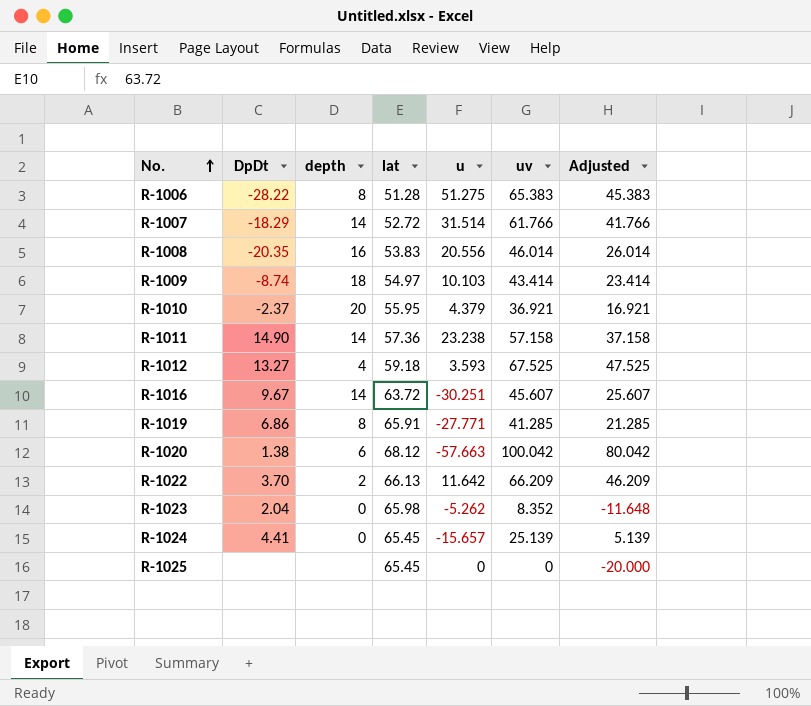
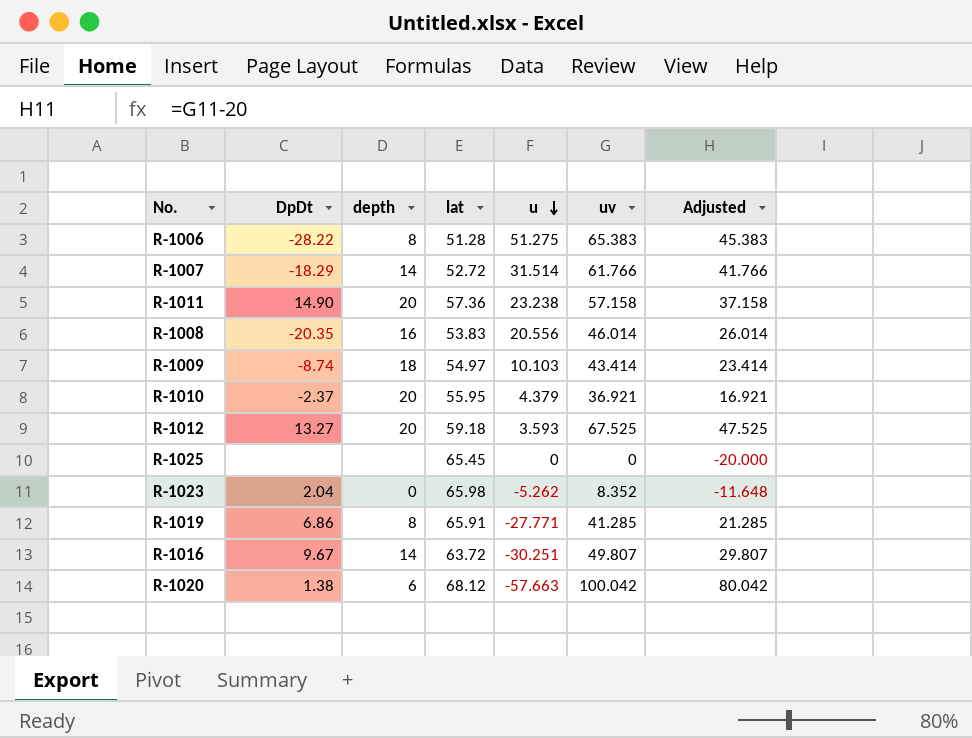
row order: No. ascending -> u descending
row R-1022: 3.70 | 2 | 66.13 | 11.642 | 66.209 | 46.209 -> none
row R-1024: 4.41 | 0 | 65.45 | -15.657 | 25.139 | 5.139 -> none
R-1011 | depth: 14 -> 20
R-1012 | depth: 4 -> 20
R-1016 | uv: 45.607 -> 49.807
R-1016 | Adjusted: 25.607 -> 29.807

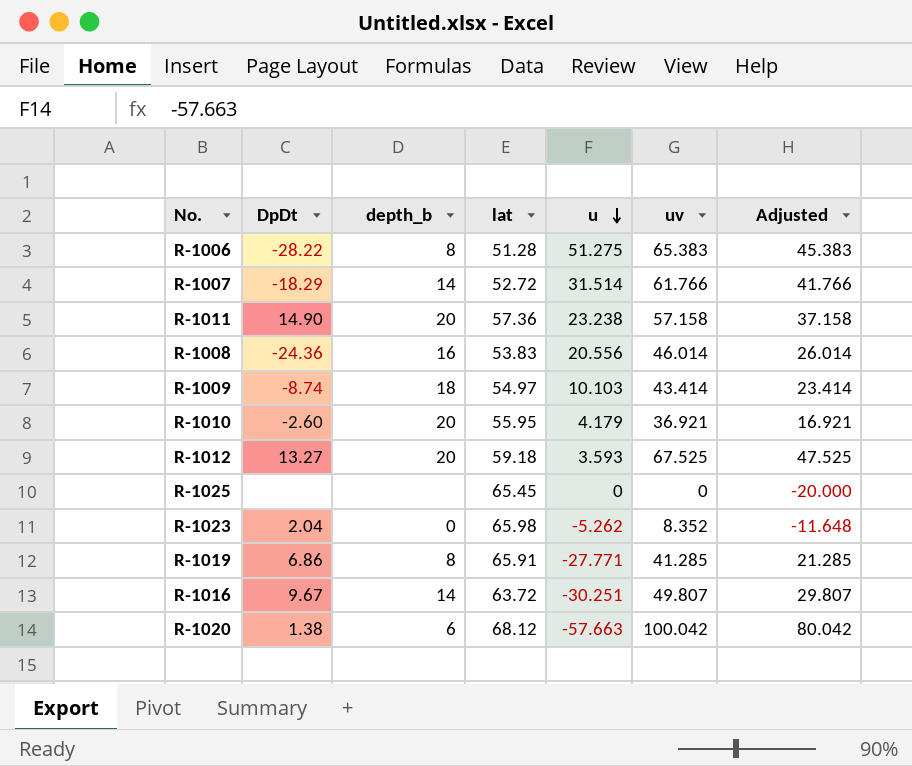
column name: depth -> depth_b
R-1008 | DpDt: -20.35 -> -24.36
R-1010 | DpDt: -2.37 -> -2.60
R-1010 | u: 4.379 -> 4.179

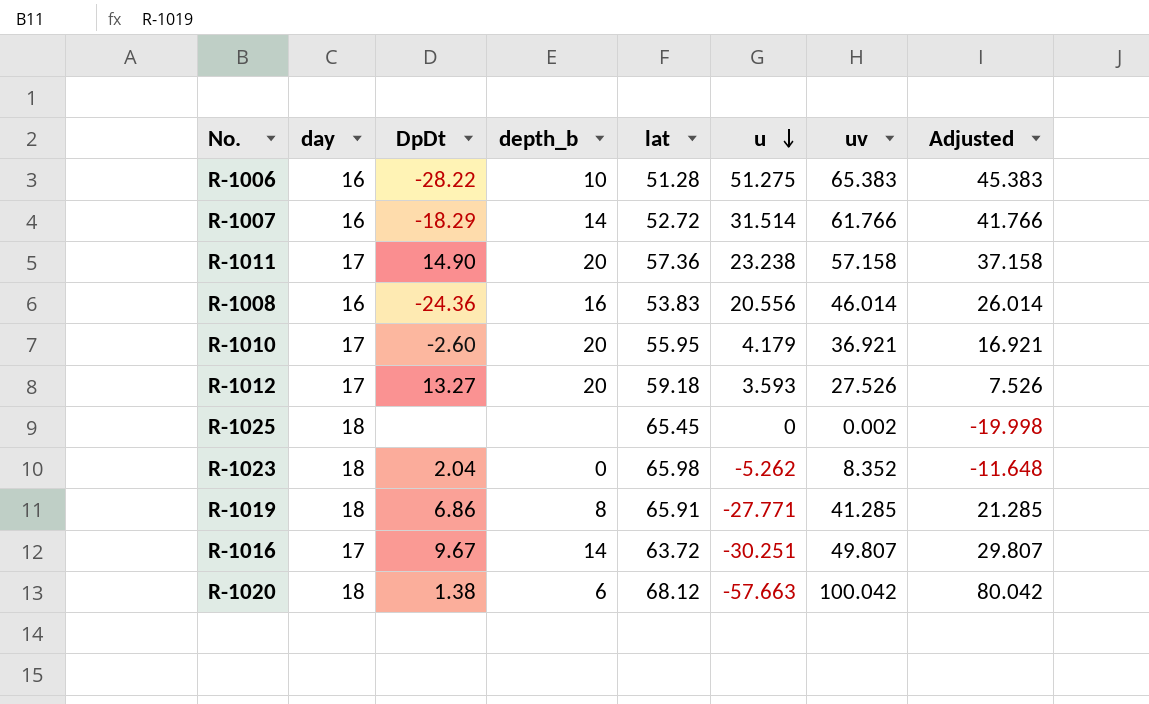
column day | position: none -> 2
row R-1009: -8.74 | 18 | 54.97 | 10.103 | 43.414 | 23.414 -> none
R-1006 | depth_b: 8 -> 10
R-1012 | uv: 67.525 -> 27.526
R-1012 | Adjusted: 47.525 -> 7.526
R-1025 | uv: 0 -> 0.002
R-1025 | Adjusted: -20.000 -> -19.998

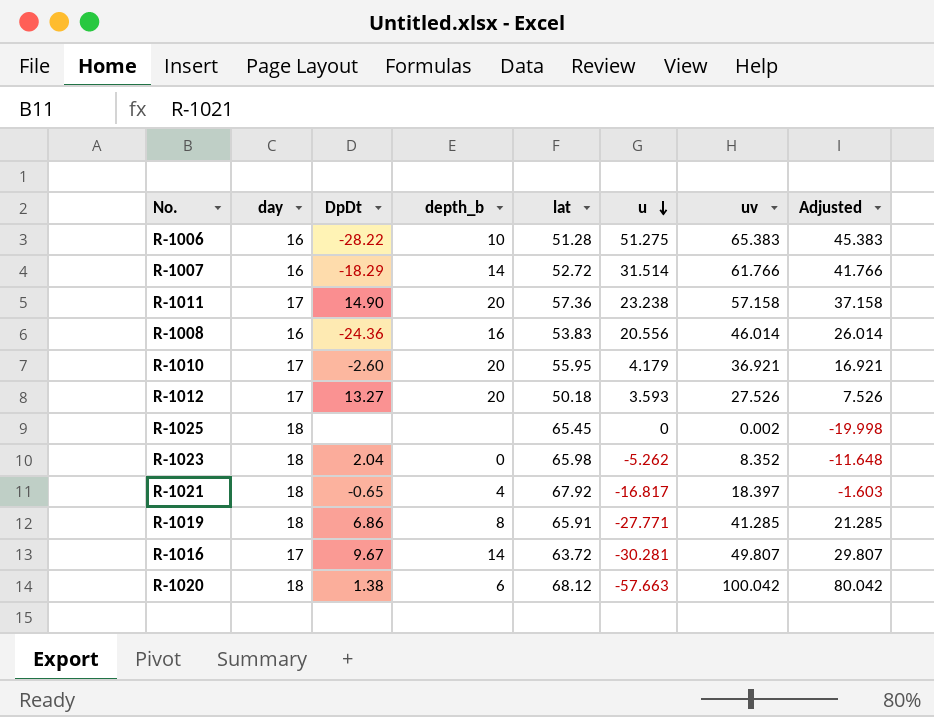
R-1012 | lat: 59.18 -> 50.18
row R-1021: none -> 18 | -0.65 | 4 | 67.92 | -16.817 | 18.397 | -1.603
R-1016 | u: -30.251 -> -30.281

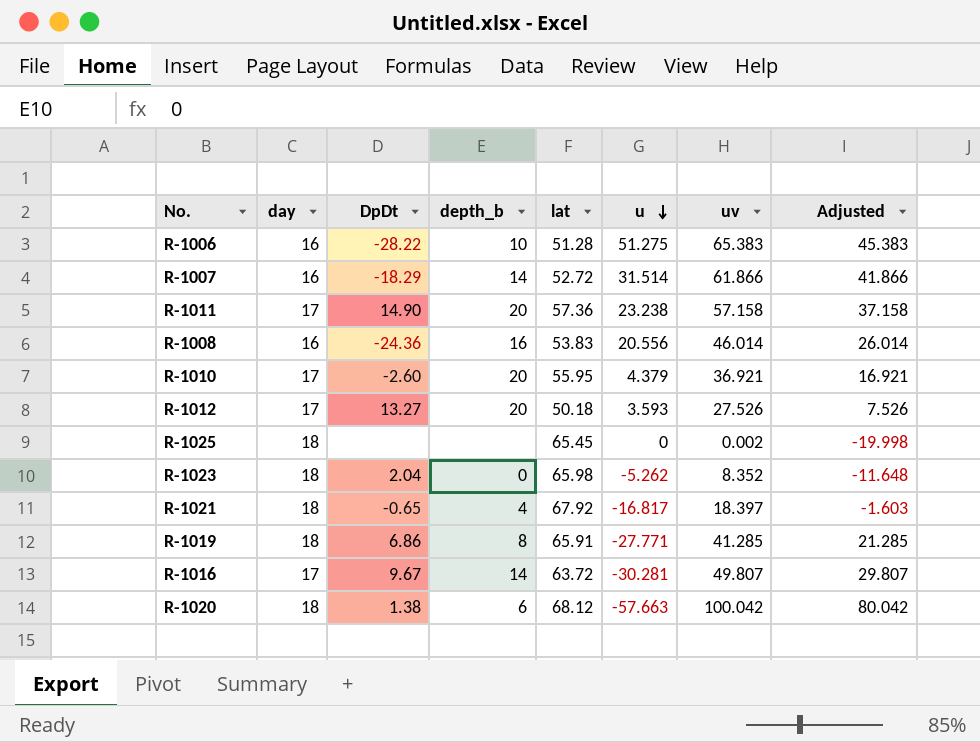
R-1007 | uv: 61.766 -> 61.866
R-1007 | Adjusted: 41.766 -> 41.866
R-1010 | u: 4.179 -> 4.379

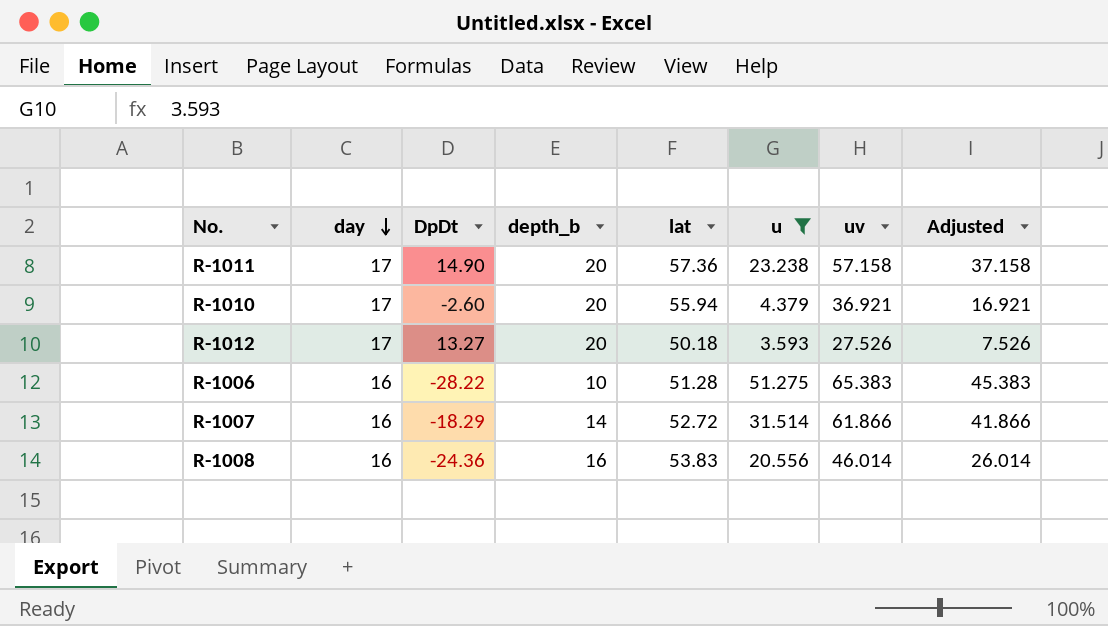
filter: none -> u >= 3.593
row order: u descending -> day descending
R-1010 | lat: 55.95 -> 55.94

